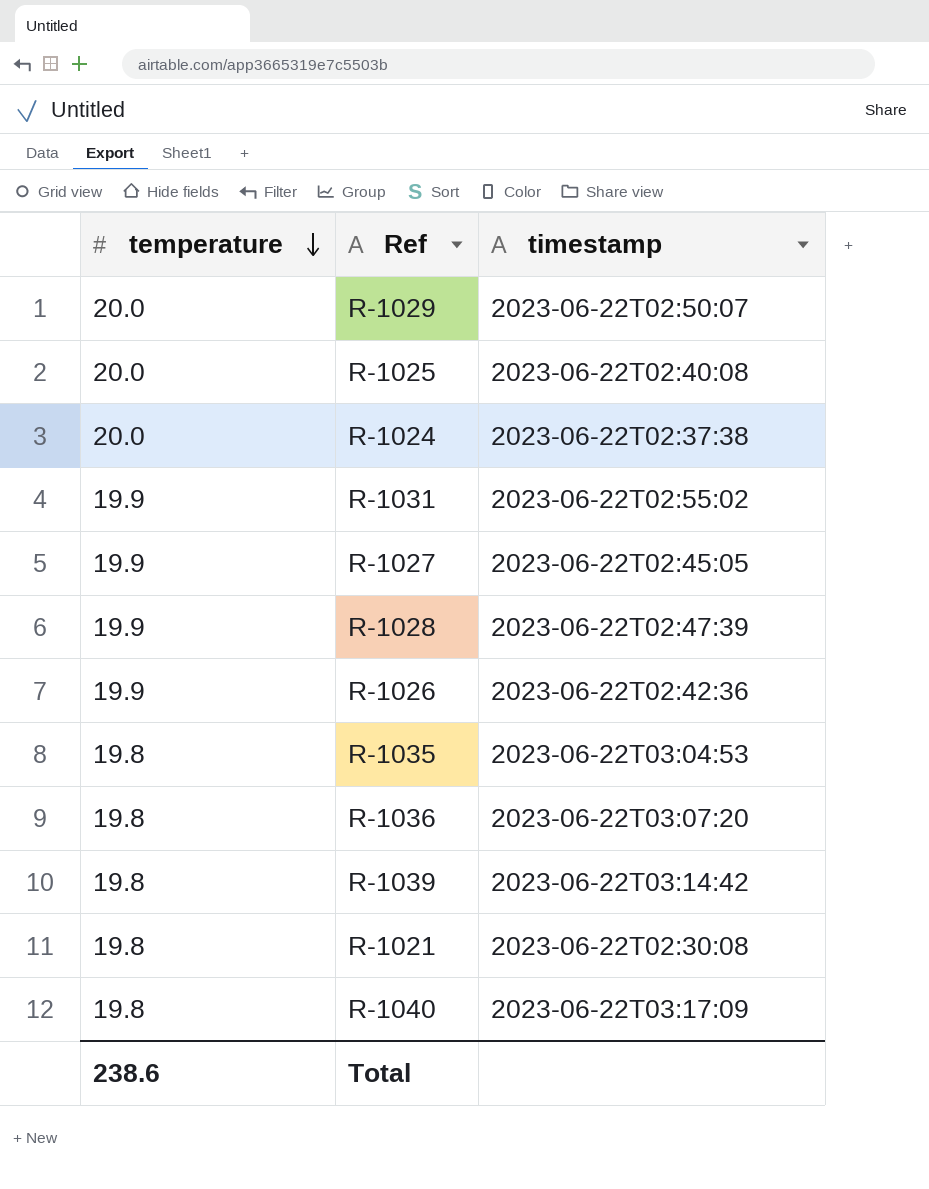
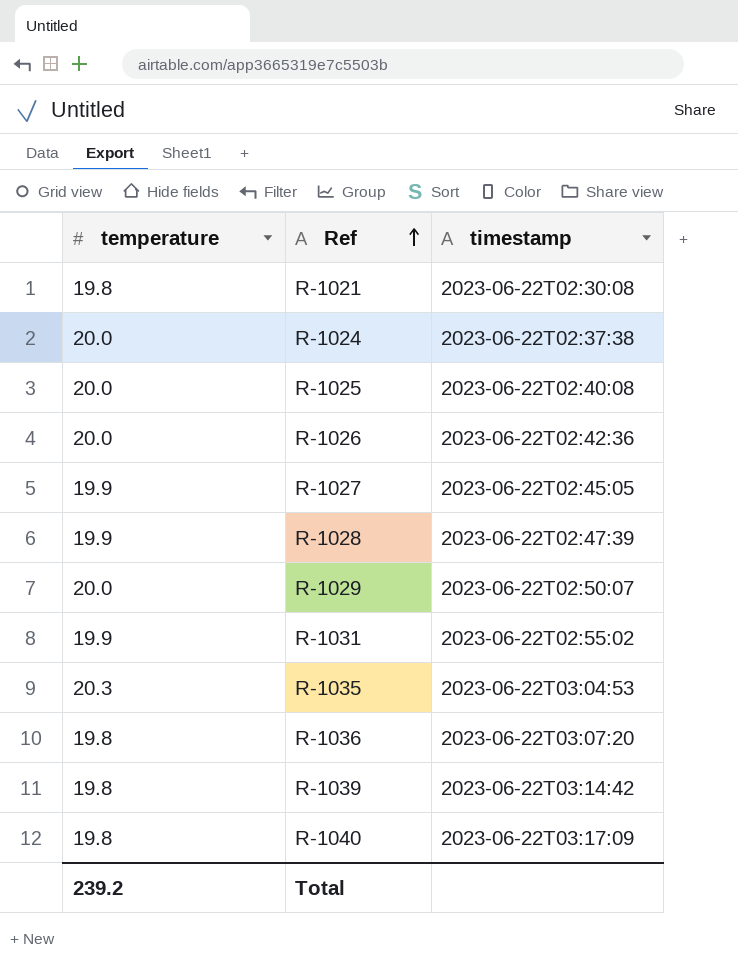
row order: temperature descending -> Ref ascending
R-1026 | temperature: 19.9 -> 20.0
R-1035 | temperature: 19.8 -> 20.3
Total | temperature: 238.6 -> 239.2

